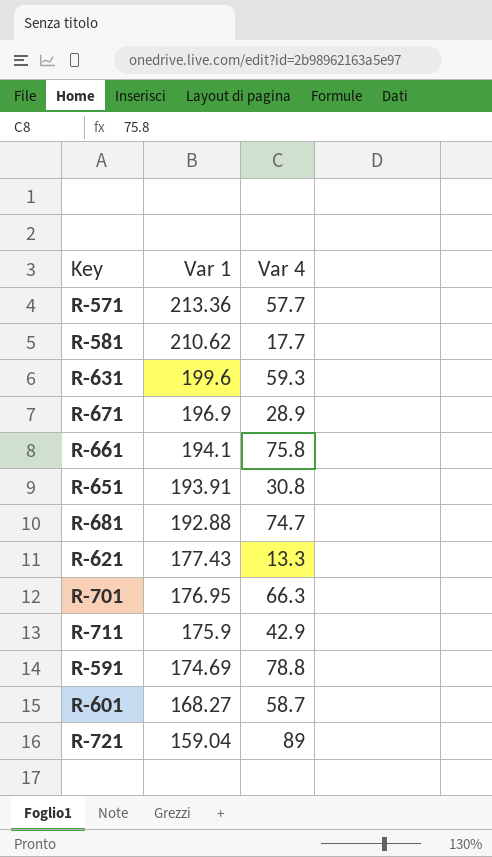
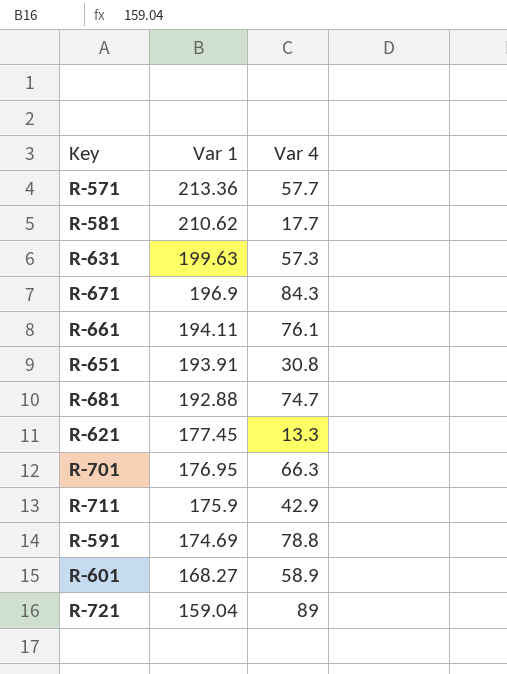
R-631 | Var 1: 199.6 -> 199.63
R-631 | Var 4: 59.3 -> 57.3
R-671 | Var 4: 28.9 -> 84.3
R-661 | Var 1: 194.1 -> 194.11
R-661 | Var 4: 75.8 -> 76.1
R-621 | Var 1: 177.43 -> 177.45
R-601 | Var 4: 58.7 -> 58.9

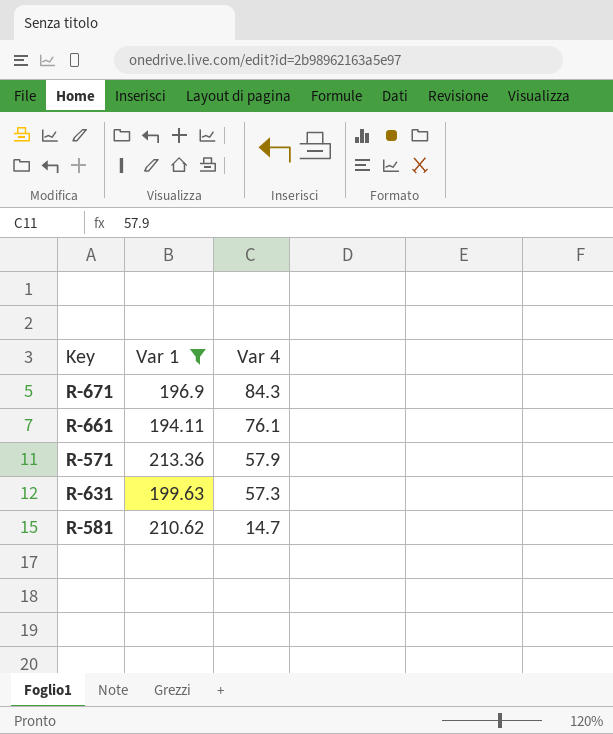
filter: none -> Var 1 >= 194.11
row order: Var 1 descending -> Var 4 descending
R-571 | Var 4: 57.7 -> 57.9
R-581 | Var 4: 17.7 -> 14.7

